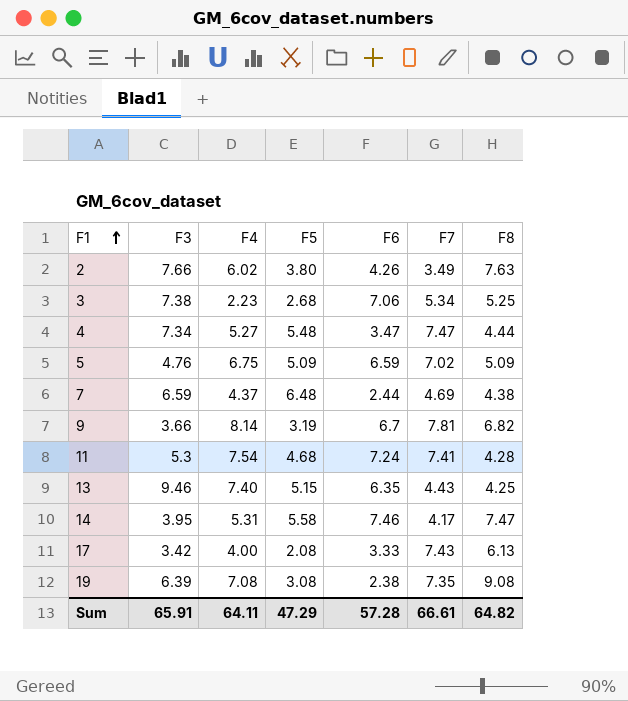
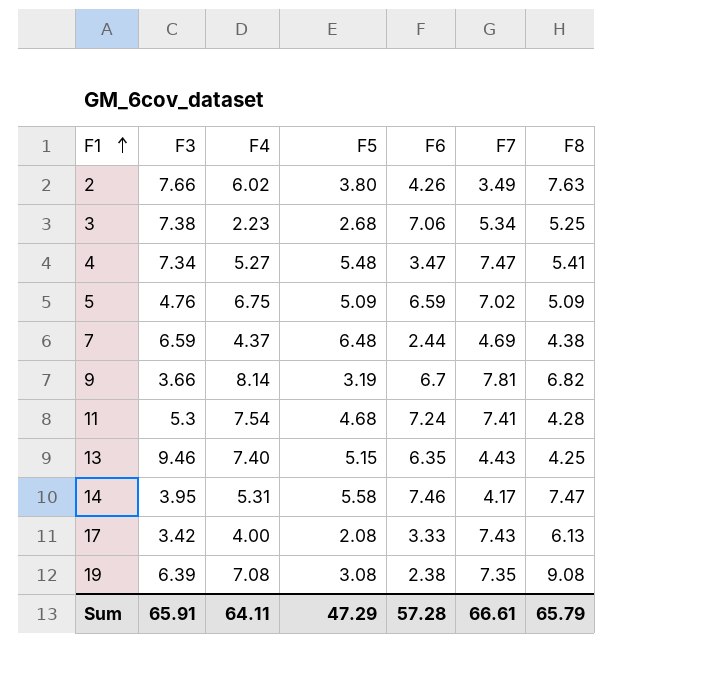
4 | F8: 4.44 -> 5.41
Sum | F8: 64.82 -> 65.79

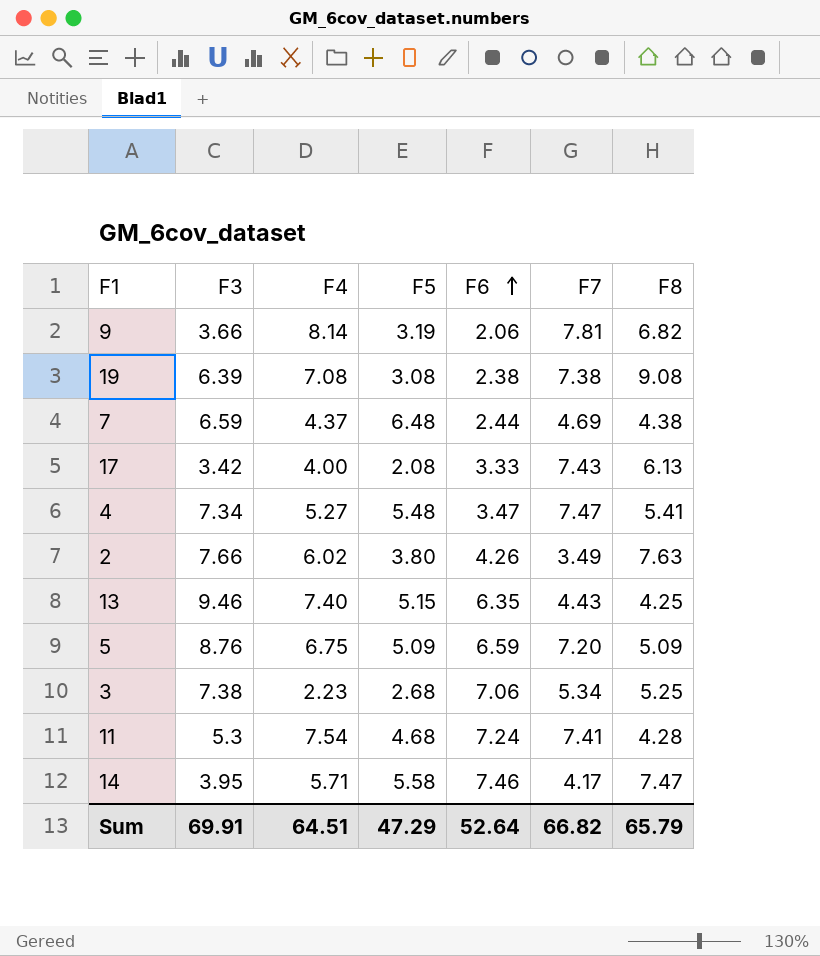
row order: F1 ascending -> F6 ascending
9 | F6: 6.7 -> 2.06
19 | F7: 7.35 -> 7.38
5 | F3: 4.76 -> 8.76
5 | F7: 7.02 -> 7.20
14 | F4: 5.31 -> 5.71
Sum | F3: 65.91 -> 69.91
Sum | F4: 64.11 -> 64.51
Sum | F6: 57.28 -> 52.64
Sum | F7: 66.61 -> 66.82

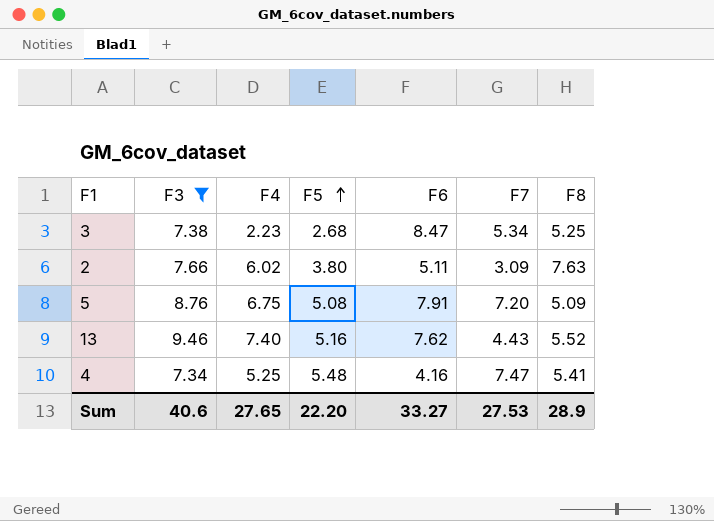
filter: none -> F3 >= 7.34
row order: F6 ascending -> F5 ascending
3 | F6: 7.06 -> 8.47
2 | F6: 4.26 -> 5.11
2 | F7: 3.49 -> 3.09
5 | F5: 5.09 -> 5.08
5 | F6: 6.59 -> 7.91
13 | F5: 5.15 -> 5.16
13 | F6: 6.35 -> 7.62
13 | F8: 4.25 -> 5.52
4 | F4: 5.27 -> 5.25
4 | F6: 3.47 -> 4.16
Sum | F3: 69.91 -> 40.6
Sum | F4: 64.51 -> 27.65
Sum | F5: 47.29 -> 22.20
Sum | F6: 52.64 -> 33.27
Sum | F7: 66.82 -> 27.53
Sum | F8: 65.79 -> 28.9

